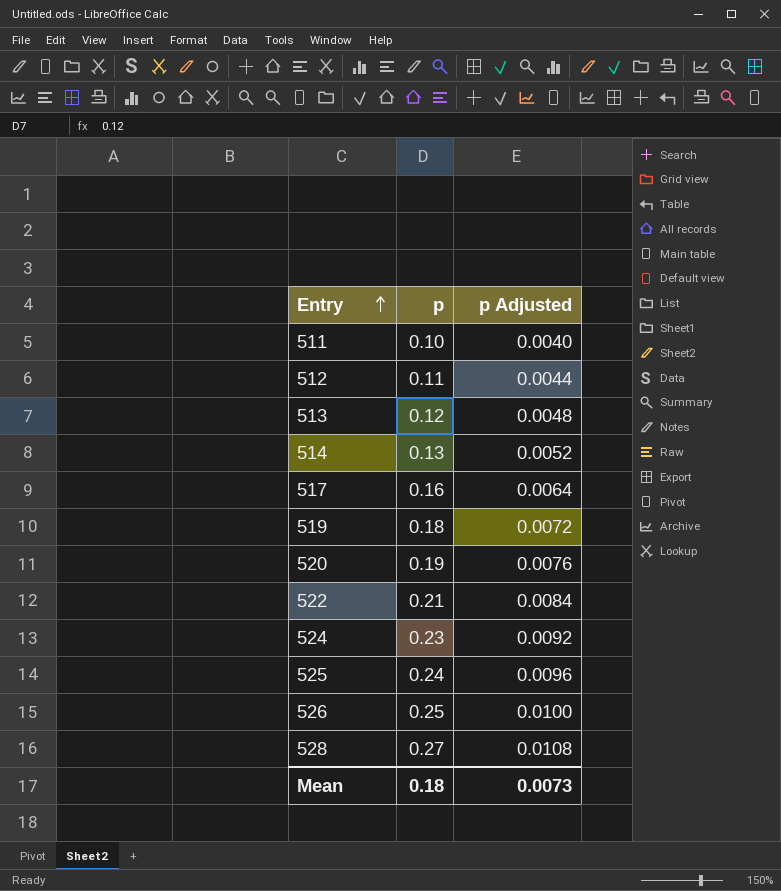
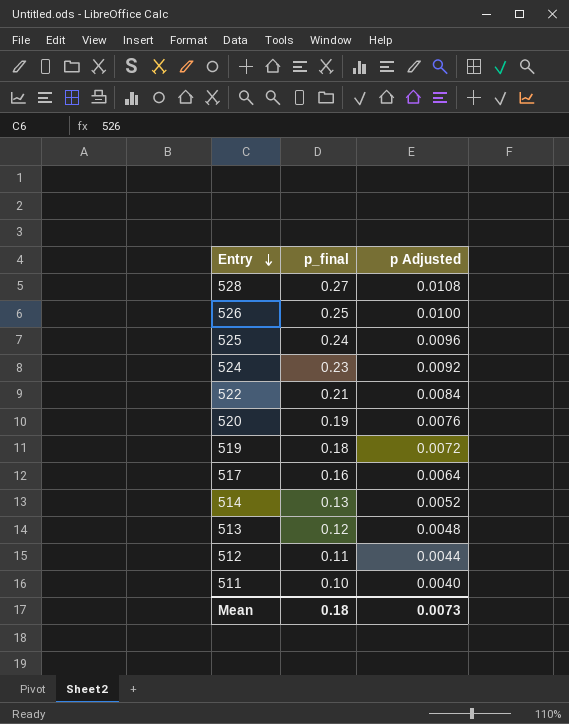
row order: Entry ascending -> Entry descending
column name: p -> p_final

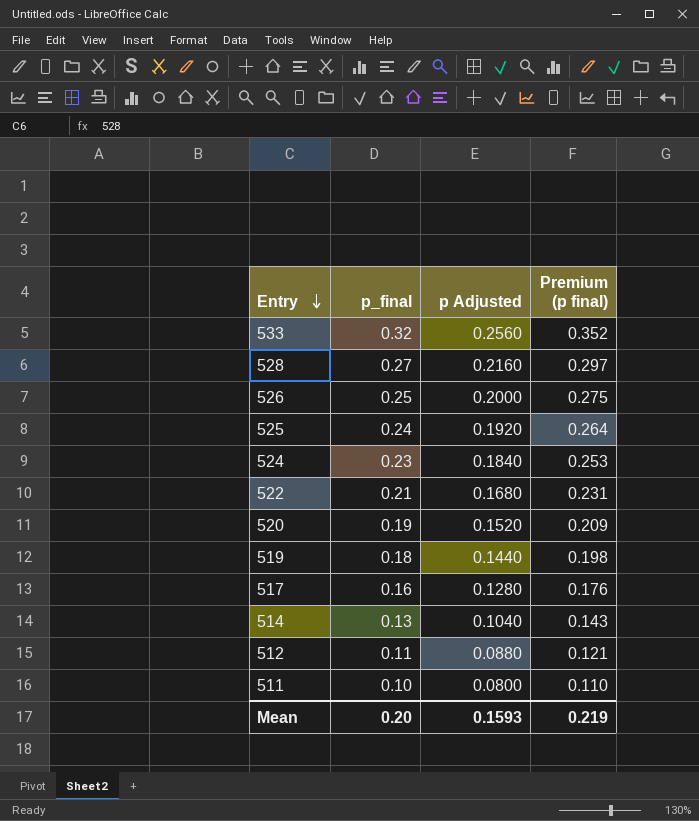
column p Adjusted | formula: [p_final] * 0.04 -> [p_final] * 0.8
column Premium (p final) | formula: none -> [p_final] * 1.1
row 513: 0.12 | 0.0048 -> none
row 533: none -> 0.32 | 0.2560 | 0.352
Mean | p_final: 0.18 -> 0.20
Mean | p Adjusted: 0.0073 -> 0.1593

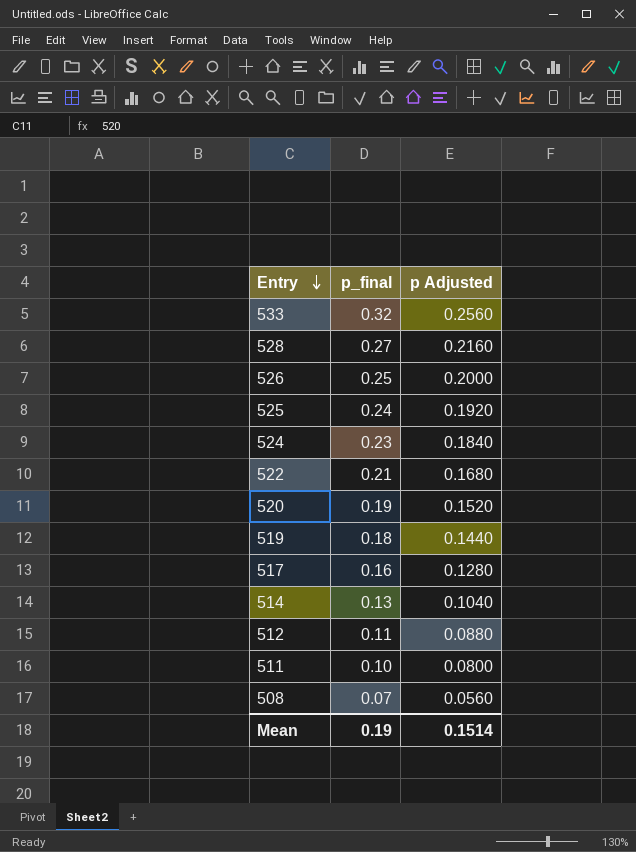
column Premium (p final) | formula: [p_final] * 1.1 -> none
row 508: none -> 0.07 | 0.0560
Mean | p_final: 0.20 -> 0.19
Mean | p Adjusted: 0.1593 -> 0.1514

